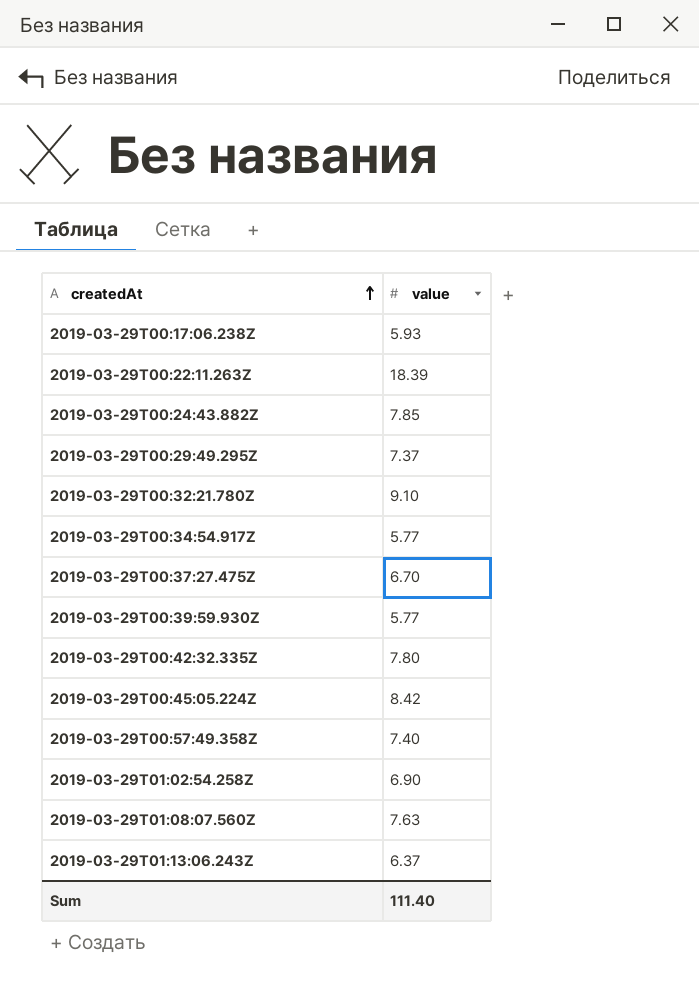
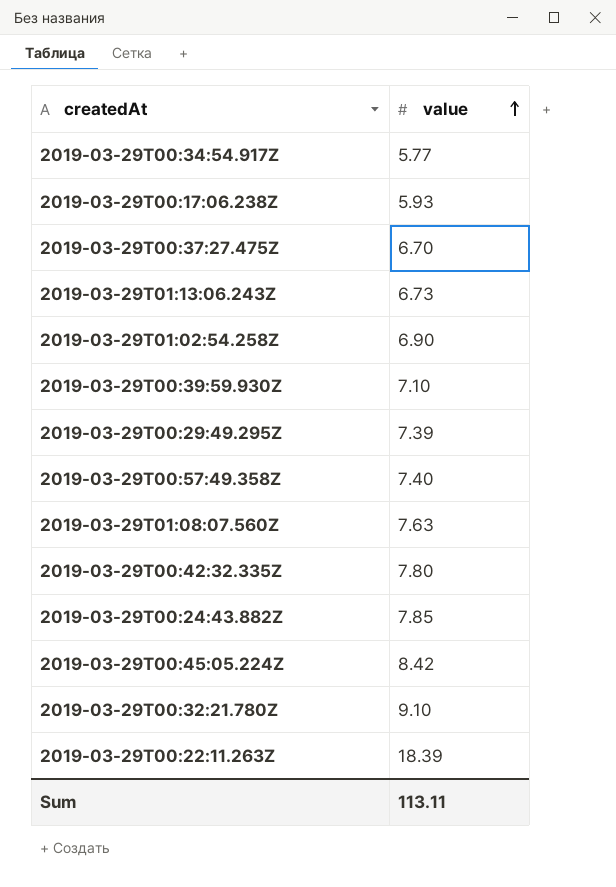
row order: createdAt ascending -> value ascending
2019-03-29T01:13:06.243Z | value: 6.37 -> 6.73
2019-03-29T00:39:59.930Z | value: 5.77 -> 7.10
2019-03-29T00:29:49.295Z | value: 7.37 -> 7.39
Sum | value: 111.40 -> 113.11

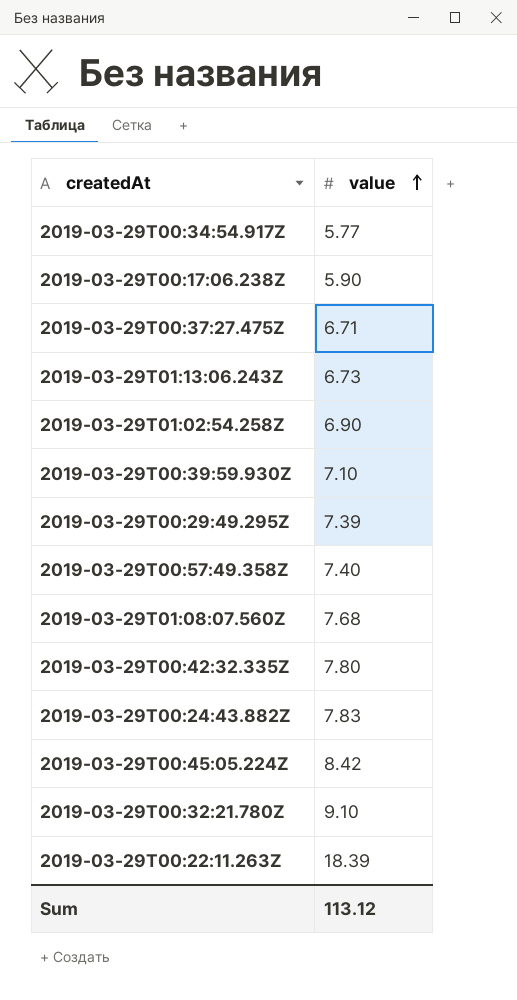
2019-03-29T00:17:06.238Z | value: 5.93 -> 5.90
2019-03-29T00:37:27.475Z | value: 6.70 -> 6.71
2019-03-29T01:08:07.560Z | value: 7.63 -> 7.68
2019-03-29T00:24:43.882Z | value: 7.85 -> 7.83
Sum | value: 113.11 -> 113.12

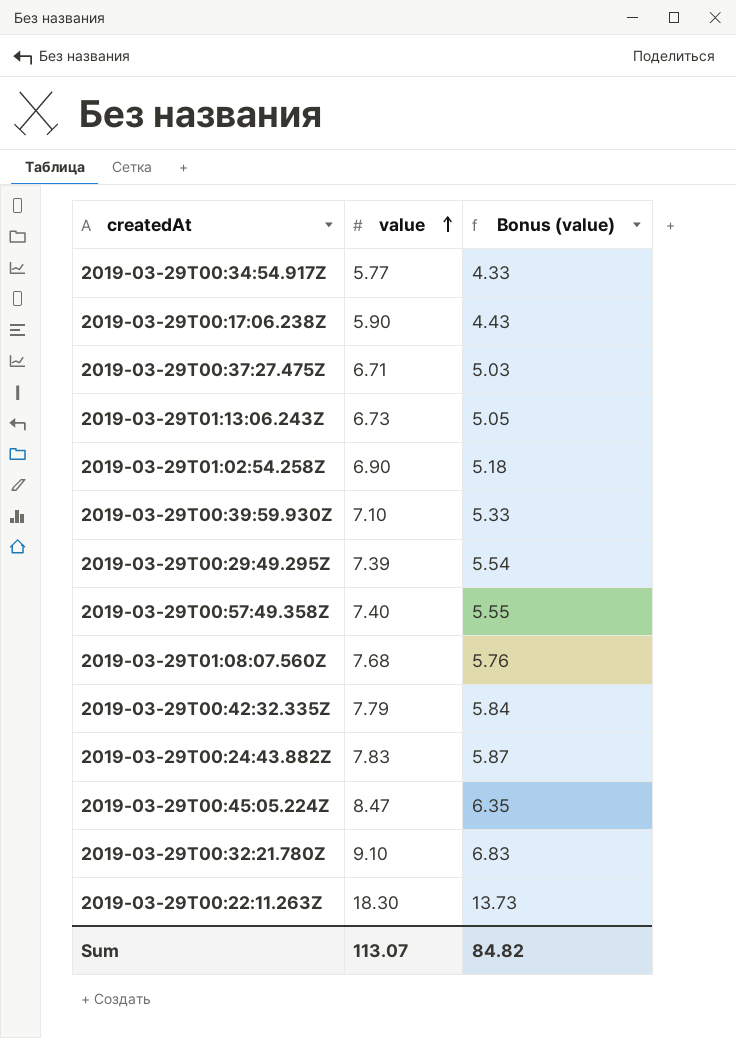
column Bonus (value) | formula: none -> [value] * 0.75
2019-03-29T00:42:32.335Z | value: 7.80 -> 7.79
2019-03-29T00:45:05.224Z | value: 8.42 -> 8.47
2019-03-29T00:22:11.263Z | value: 18.39 -> 18.30
Sum | value: 113.12 -> 113.07

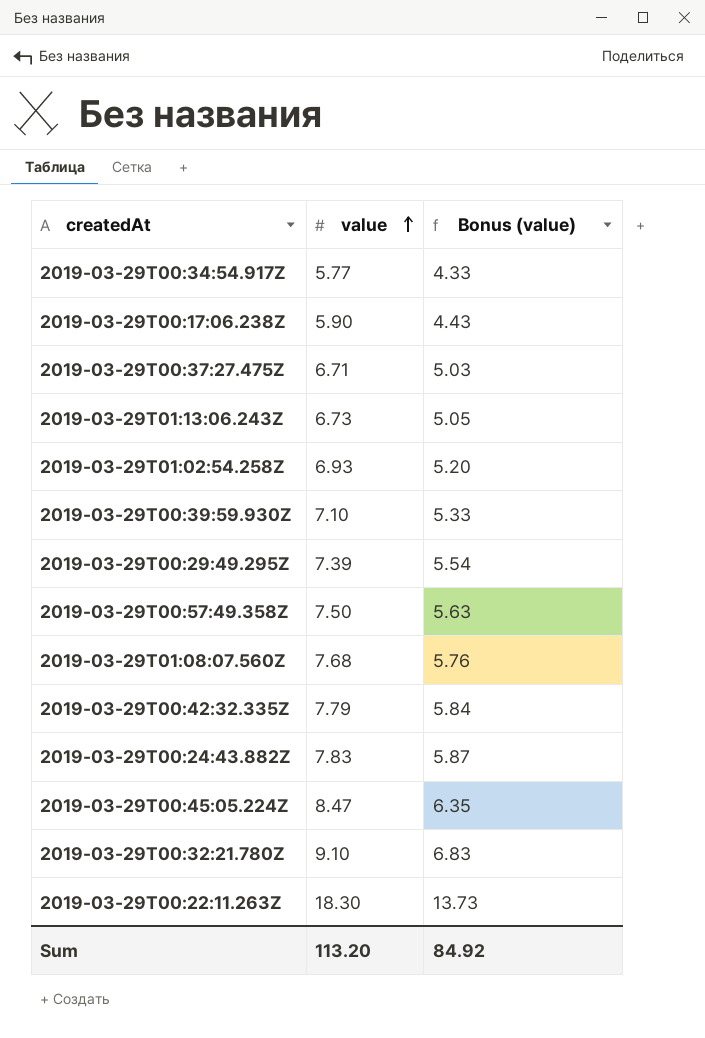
2019-03-29T01:02:54.258Z | value: 6.90 -> 6.93
2019-03-29T01:02:54.258Z | Bonus (value): 5.18 -> 5.20
2019-03-29T00:57:49.358Z | value: 7.40 -> 7.50
2019-03-29T00:57:49.358Z | Bonus (value): 5.55 -> 5.63
Sum | value: 113.07 -> 113.20
Sum | Bonus (value): 84.82 -> 84.92

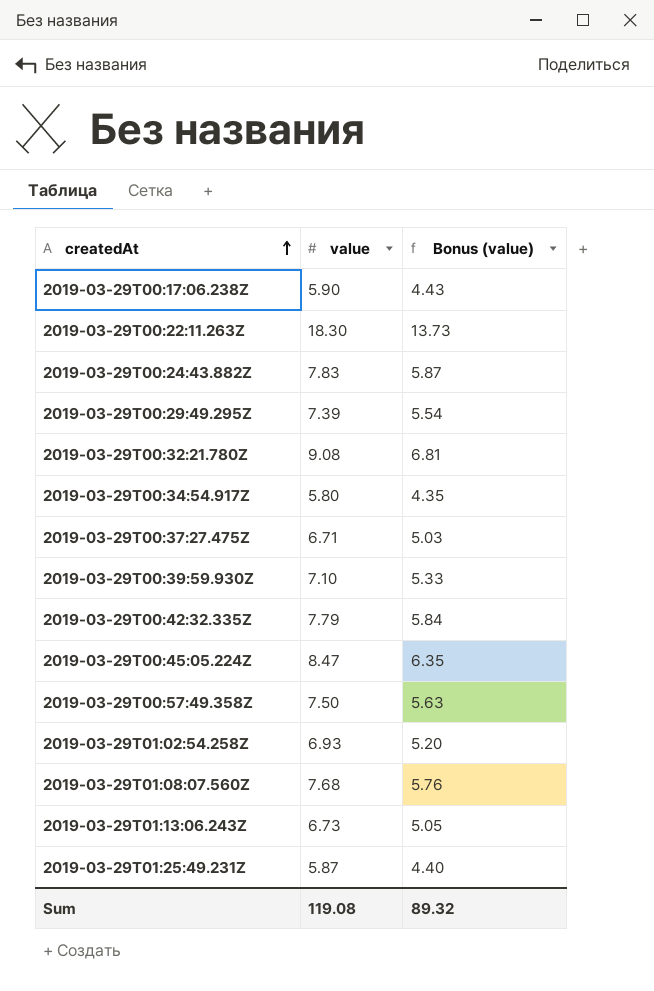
row order: value ascending -> createdAt ascending
2019-03-29T00:32:21.780Z | value: 9.10 -> 9.08
2019-03-29T00:32:21.780Z | Bonus (value): 6.83 -> 6.81
2019-03-29T00:34:54.917Z | value: 5.77 -> 5.80
2019-03-29T00:34:54.917Z | Bonus (value): 4.33 -> 4.35
row 2019-03-29T01:25:49.231Z: none -> 5.87 | 4.40
Sum | value: 113.20 -> 119.08
Sum | Bonus (value): 84.92 -> 89.32

